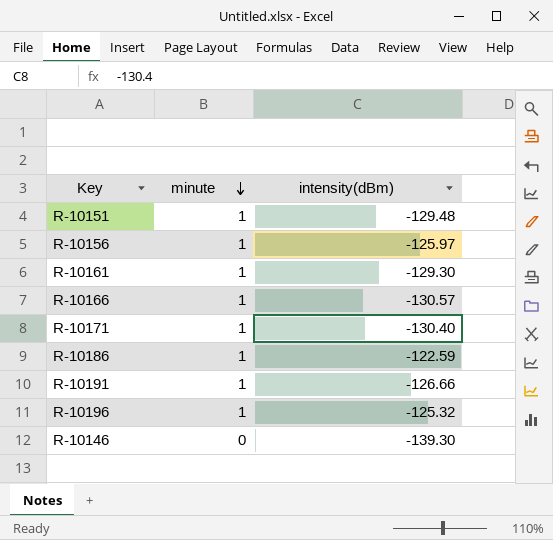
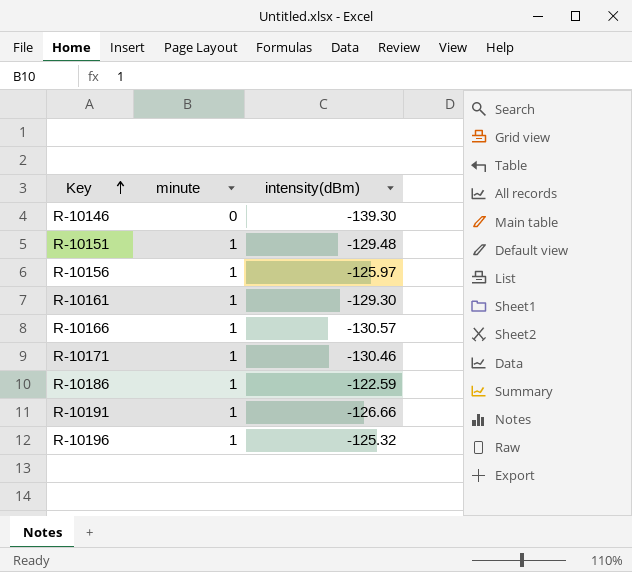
row order: minute descending -> Key ascending
R-10171 | intensity(dBm): -130.40 -> -130.46

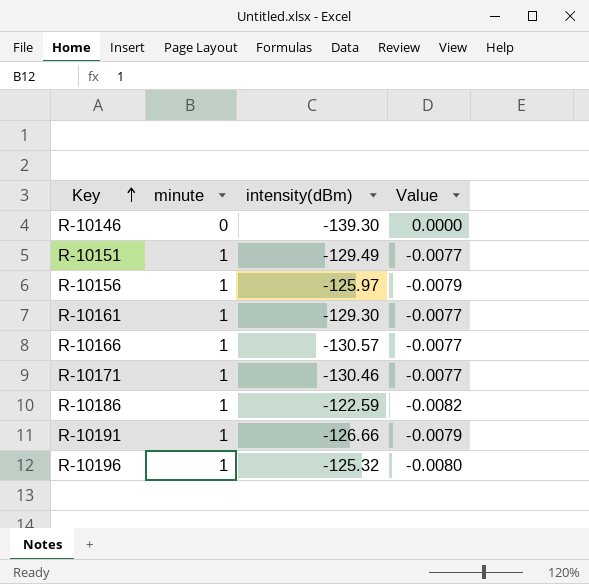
column Value | formula: none -> [minute] / [intensity(dBm)]
R-10151 | intensity(dBm): -129.48 -> -129.49

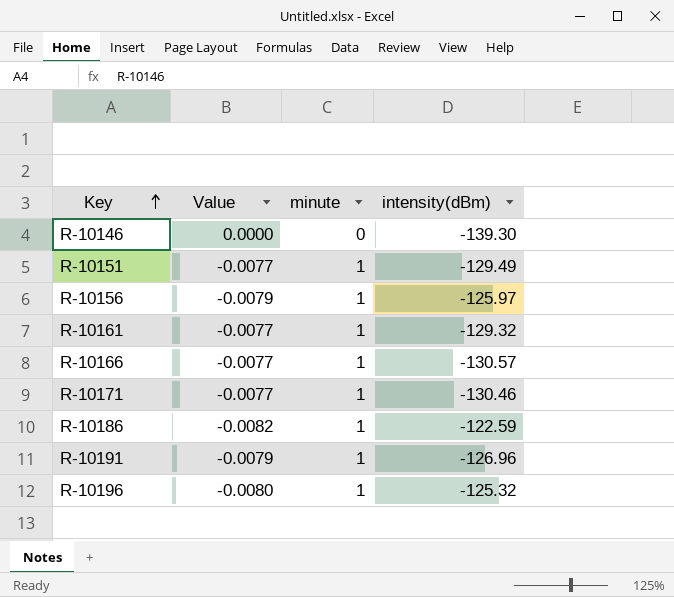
column Value | position: 4 -> 2
R-10161 | intensity(dBm): -129.30 -> -129.32
R-10191 | intensity(dBm): -126.66 -> -126.96

